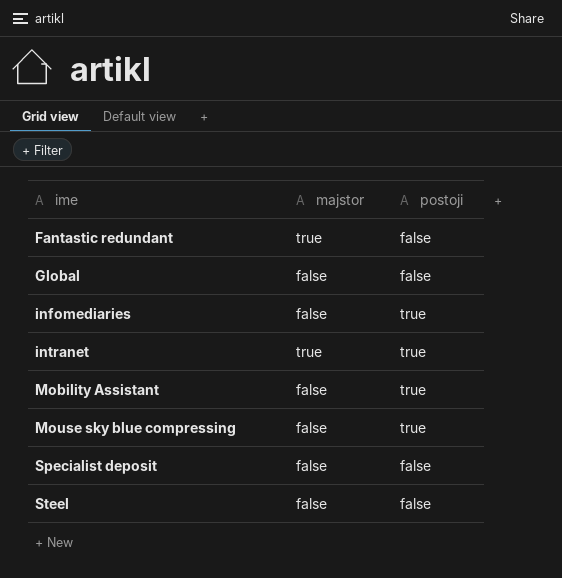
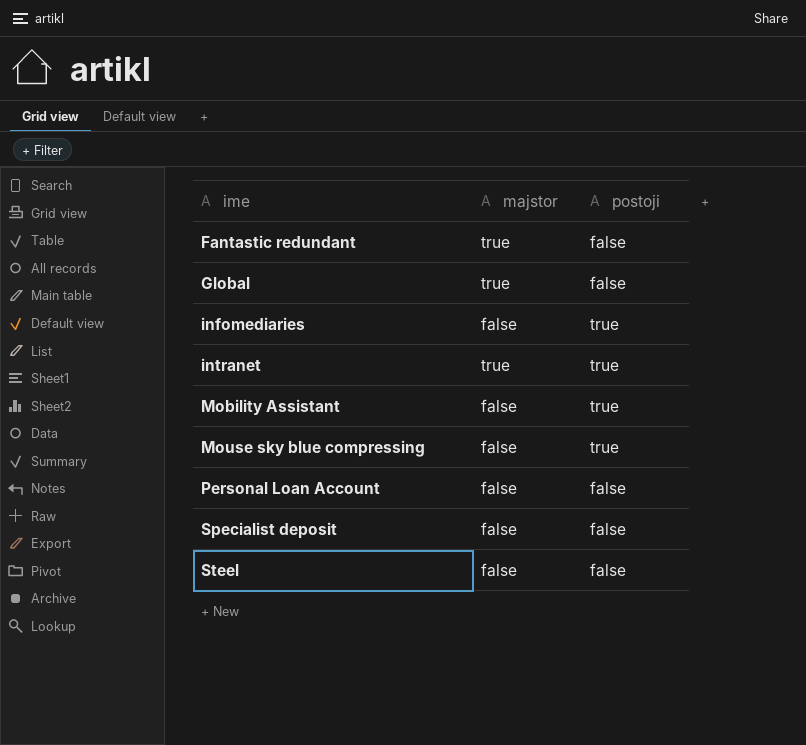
Global | majstor: false -> true
row Personal Loan Account: none -> false | false

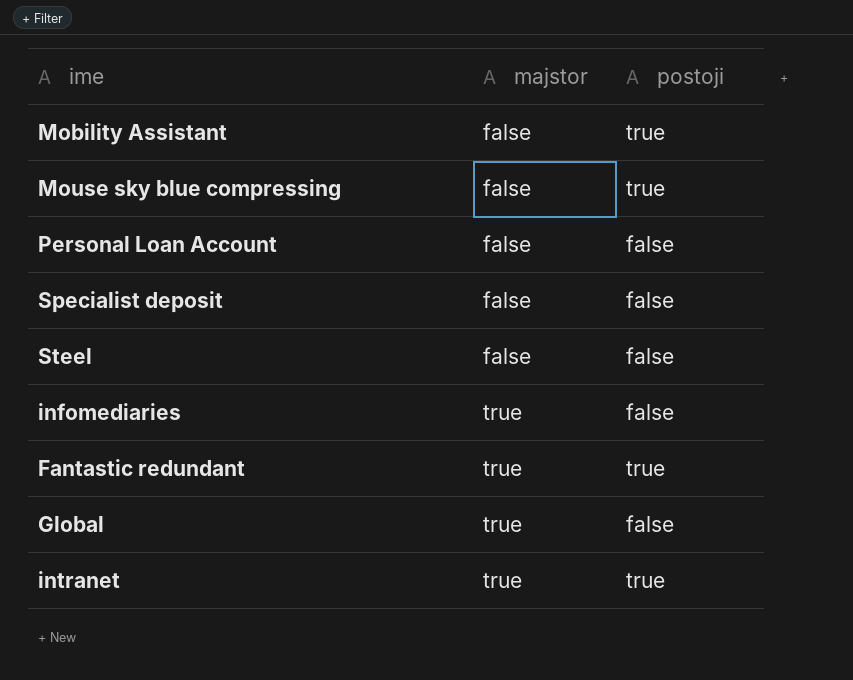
row order: ime ascending -> majstor ascending
infomediaries | majstor: false -> true
infomediaries | postoji: true -> false
Fantastic redundant | postoji: false -> true

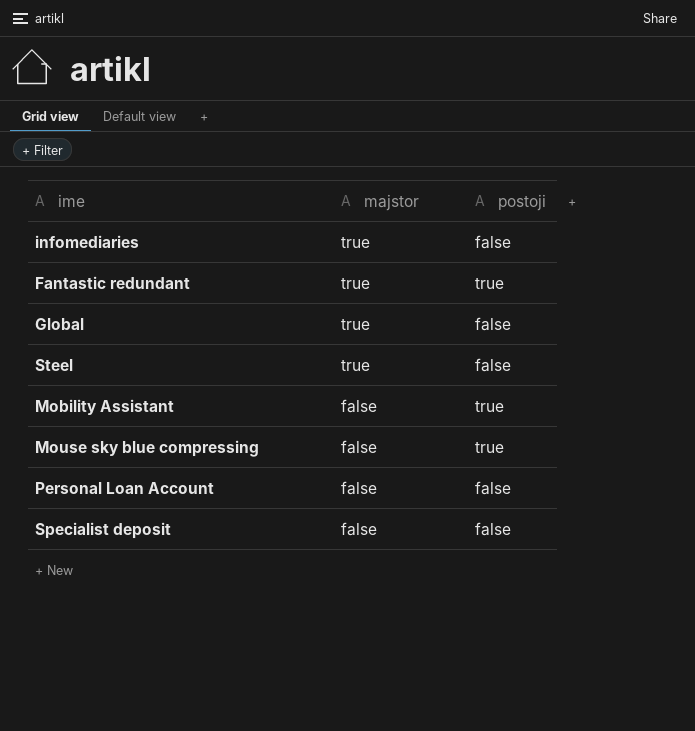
row order: majstor ascending -> majstor descending
row intranet: true | true -> none
Steel | majstor: false -> true

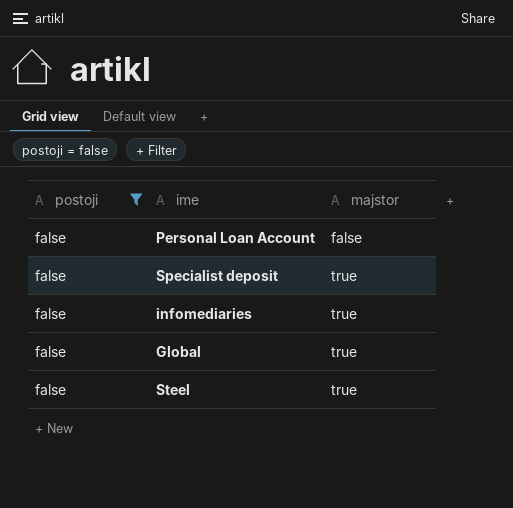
filter: none -> postoji = false
row order: majstor descending -> majstor ascending
column postoji | position: 3 -> 1
Specialist deposit | majstor: false -> true

